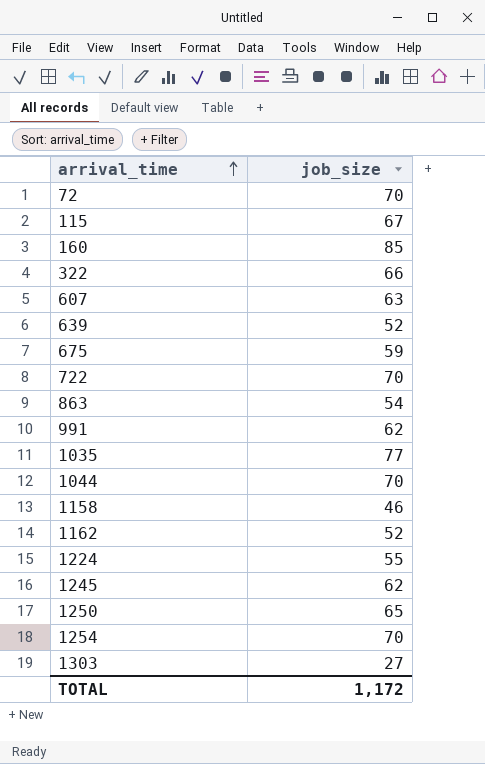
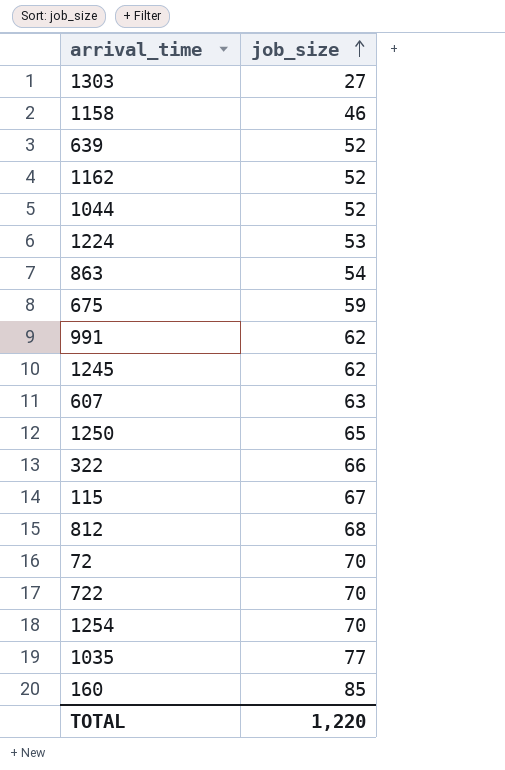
row order: arrival_time ascending -> job_size ascending
1044 | job_size: 70 -> 52
1224 | job_size: 55 -> 53
row 812: none -> 68
TOTAL | job_size: 1,172 -> 1,220

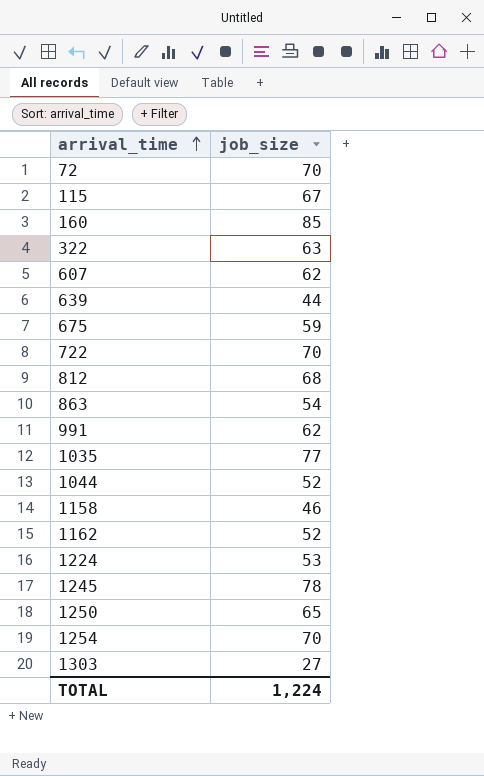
row order: job_size ascending -> arrival_time ascending
322 | job_size: 66 -> 63
607 | job_size: 63 -> 62
639 | job_size: 52 -> 44
1245 | job_size: 62 -> 78
TOTAL | job_size: 1,220 -> 1,224

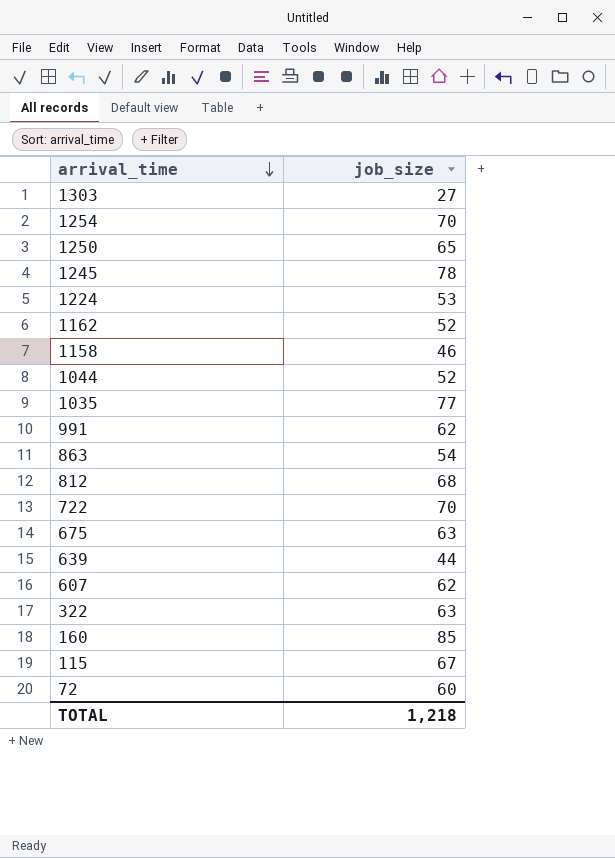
row order: arrival_time ascending -> arrival_time descending
675 | job_size: 59 -> 63
72 | job_size: 70 -> 60
TOTAL | job_size: 1,224 -> 1,218

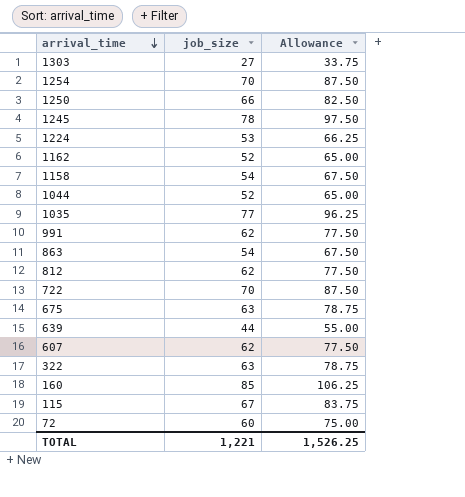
column Allowance | formula: none -> [job_size] * 1.25
1250 | job_size: 65 -> 66
1158 | job_size: 46 -> 54
812 | job_size: 68 -> 62
TOTAL | job_size: 1,218 -> 1,221

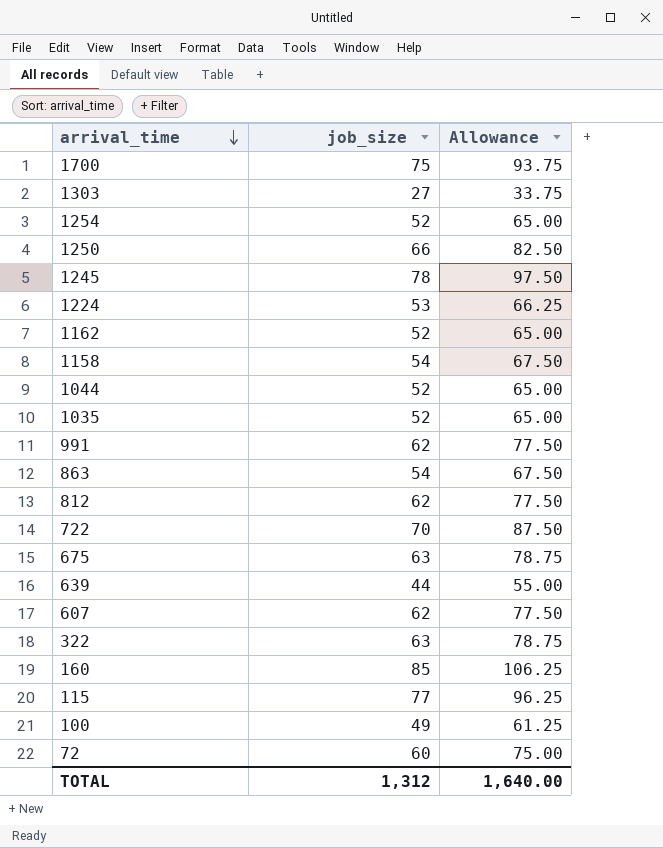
row 1700: none -> 75 | 93.75
1254 | job_size: 70 -> 52
1254 | Allowance: 87.50 -> 65.00
1035 | job_size: 77 -> 52
1035 | Allowance: 96.25 -> 65.00
115 | job_size: 67 -> 77
115 | Allowance: 83.75 -> 96.25
row 100: none -> 49 | 61.25
TOTAL | job_size: 1,221 -> 1,312
TOTAL | Allowance: 1,526.25 -> 1,640.00

